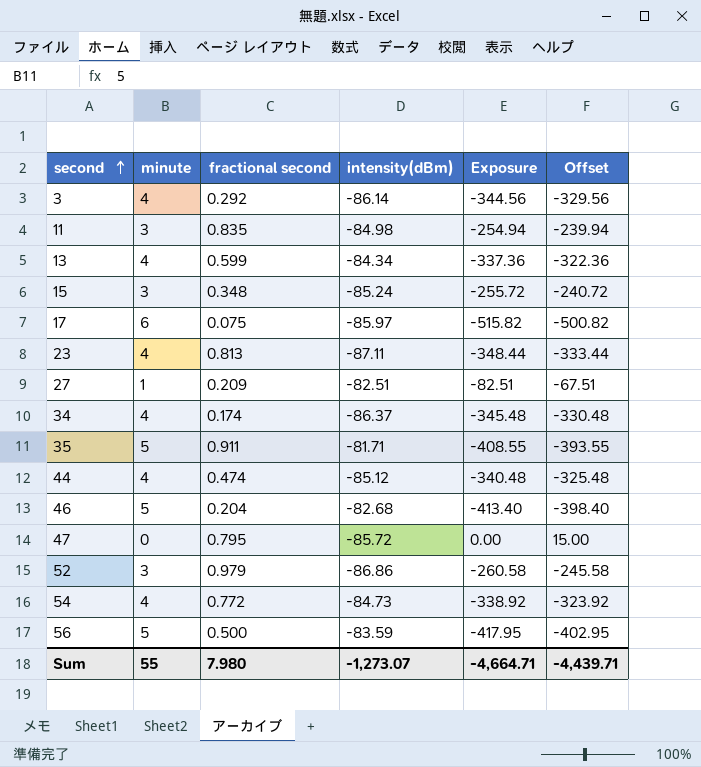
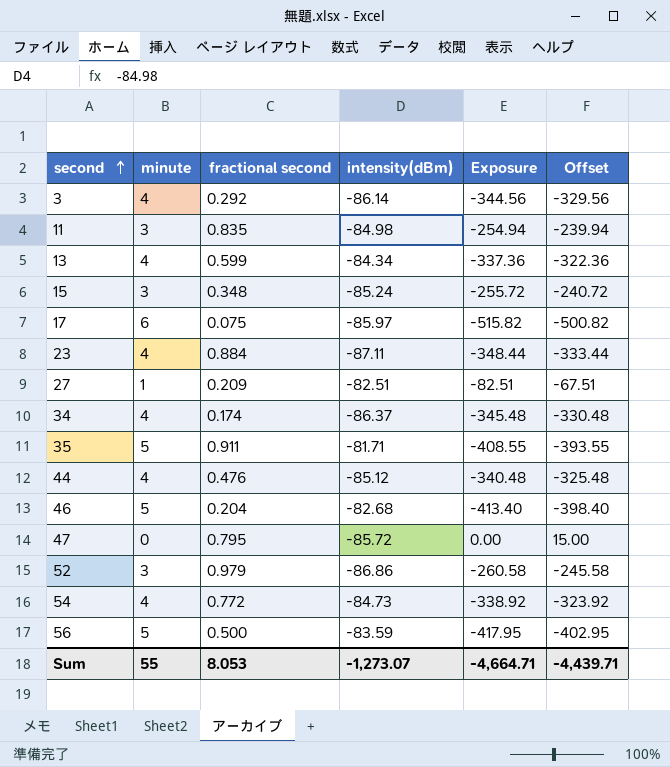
23 | fractional second: 0.813 -> 0.884
44 | fractional second: 0.474 -> 0.476
Sum | fractional second: 7.980 -> 8.053

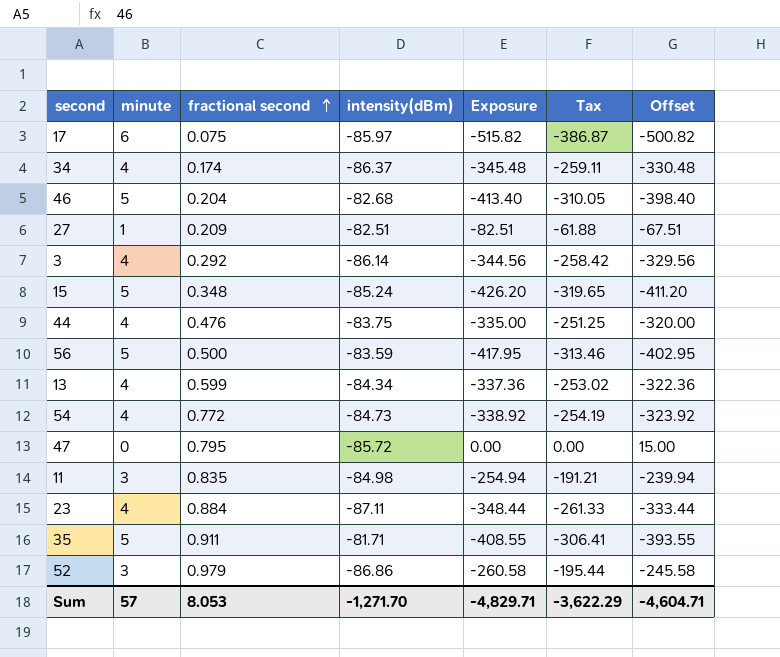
row order: second ascending -> fractional second ascending
column Tax | formula: none -> [Exposure] * 0.75
15 | minute: 3 -> 5
15 | Exposure: -255.72 -> -426.20
15 | Offset: -240.72 -> -411.20
44 | intensity(dBm): -85.12 -> -83.75
44 | Exposure: -340.48 -> -335.00
44 | Offset: -325.48 -> -320.00
Sum | minute: 55 -> 57
Sum | intensity(dBm): -1,273.07 -> -1,271.70
Sum | Exposure: -4,664.71 -> -4,829.71
Sum | Offset: -4,439.71 -> -4,604.71

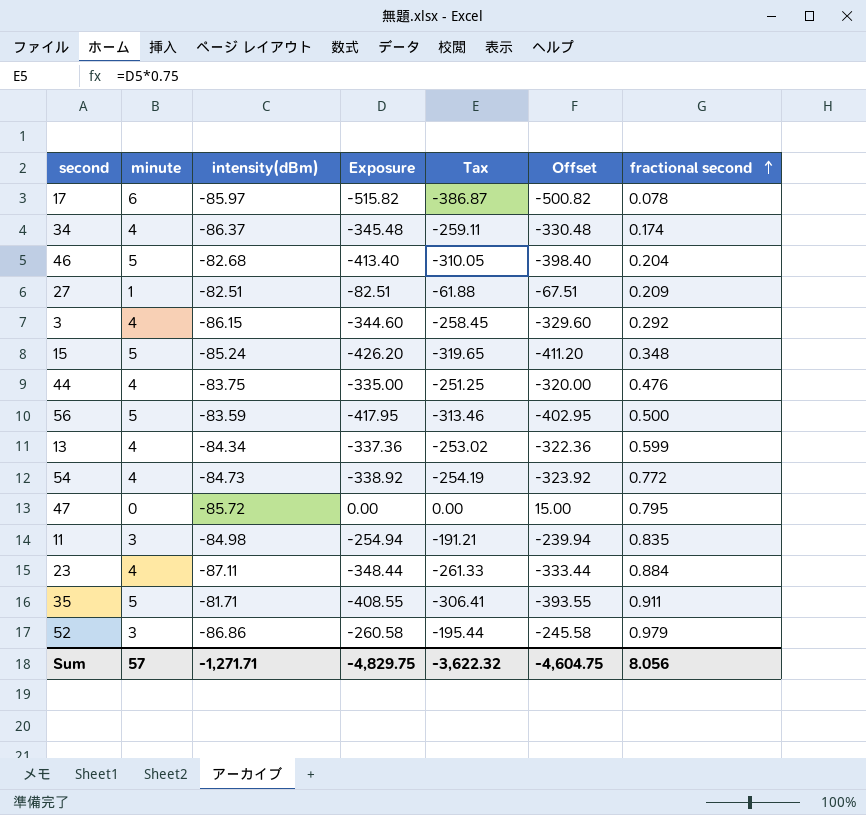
column fractional second | position: 3 -> 7
17 | fractional second: 0.075 -> 0.078
3 | intensity(dBm): -86.14 -> -86.15
3 | Exposure: -344.56 -> -344.60
3 | Tax: -258.42 -> -258.45
3 | Offset: -329.56 -> -329.60
Sum | intensity(dBm): -1,271.70 -> -1,271.71
Sum | Exposure: -4,829.71 -> -4,829.75
Sum | Tax: -3,622.29 -> -3,622.32
Sum | Offset: -4,604.71 -> -4,604.75
Sum | fractional second: 8.053 -> 8.056

